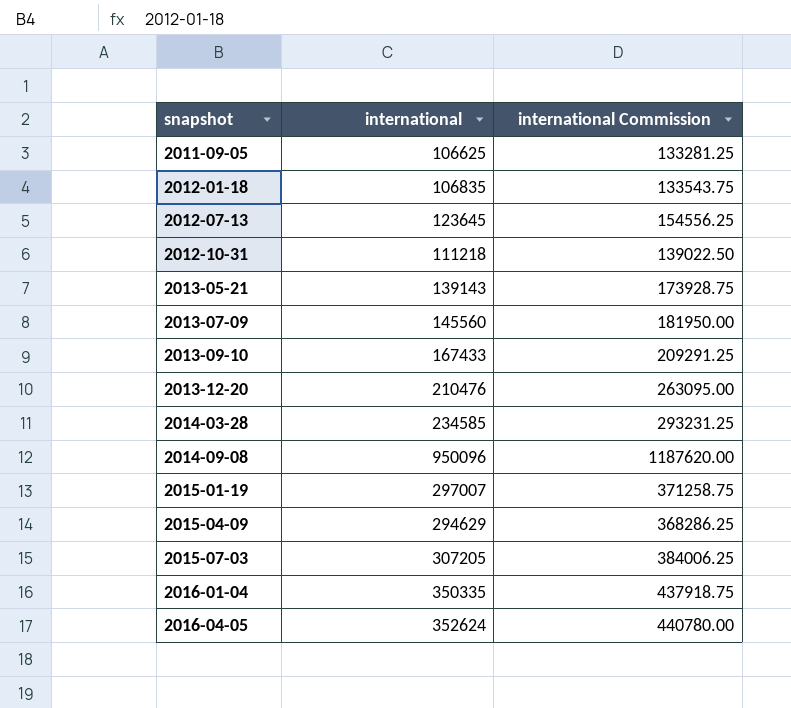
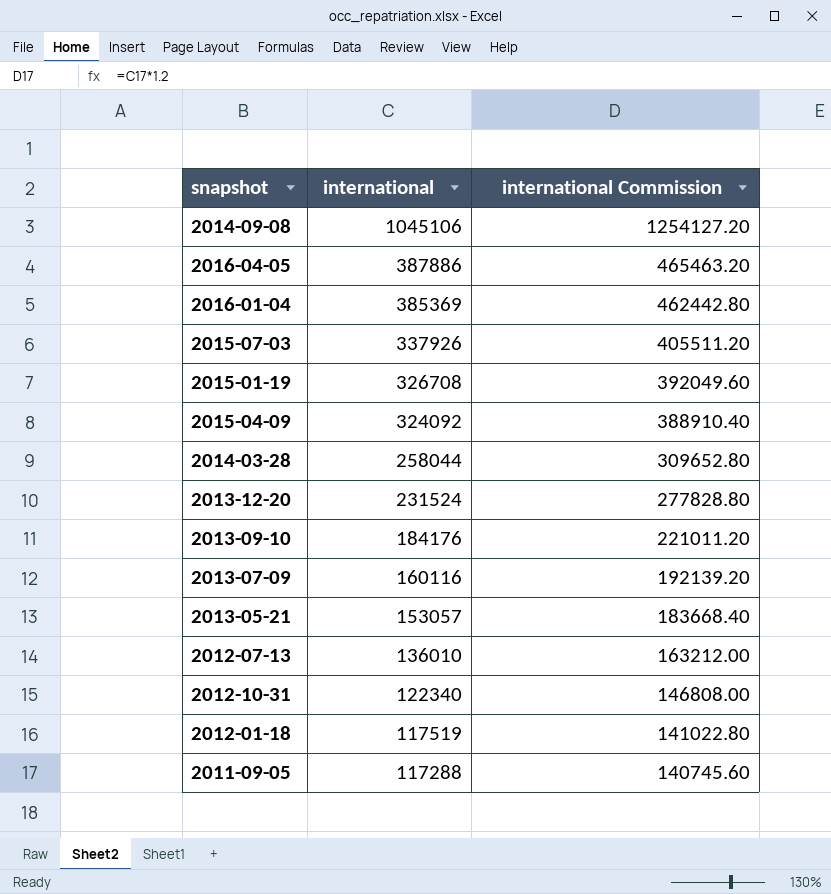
row order: snapshot ascending -> international descending
column international Commission | formula: [international] * 1.25 -> [international] * 1.2
2014-09-08 | international: 950096 -> 1045106
2016-04-05 | international: 352624 -> 387886
2016-01-04 | international: 350335 -> 385369
2015-07-03 | international: 307205 -> 337926
2015-01-19 | international: 297007 -> 326708
2015-04-09 | international: 294629 -> 324092
2014-03-28 | international: 234585 -> 258044
2013-12-20 | international: 210476 -> 231524
2013-09-10 | international: 167433 -> 184176
2013-07-09 | international: 145560 -> 160116
2013-05-21 | international: 139143 -> 153057
2012-07-13 | international: 123645 -> 136010
2012-10-31 | international: 111218 -> 122340
2012-01-18 | international: 106835 -> 117519
2011-09-05 | international: 106625 -> 117288

